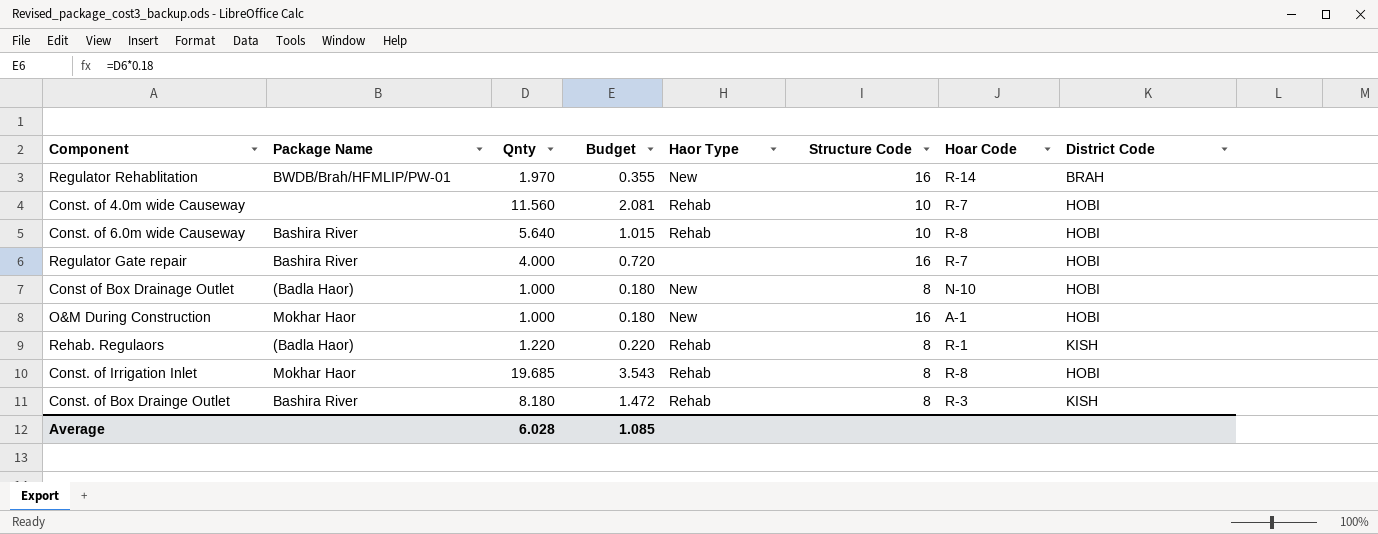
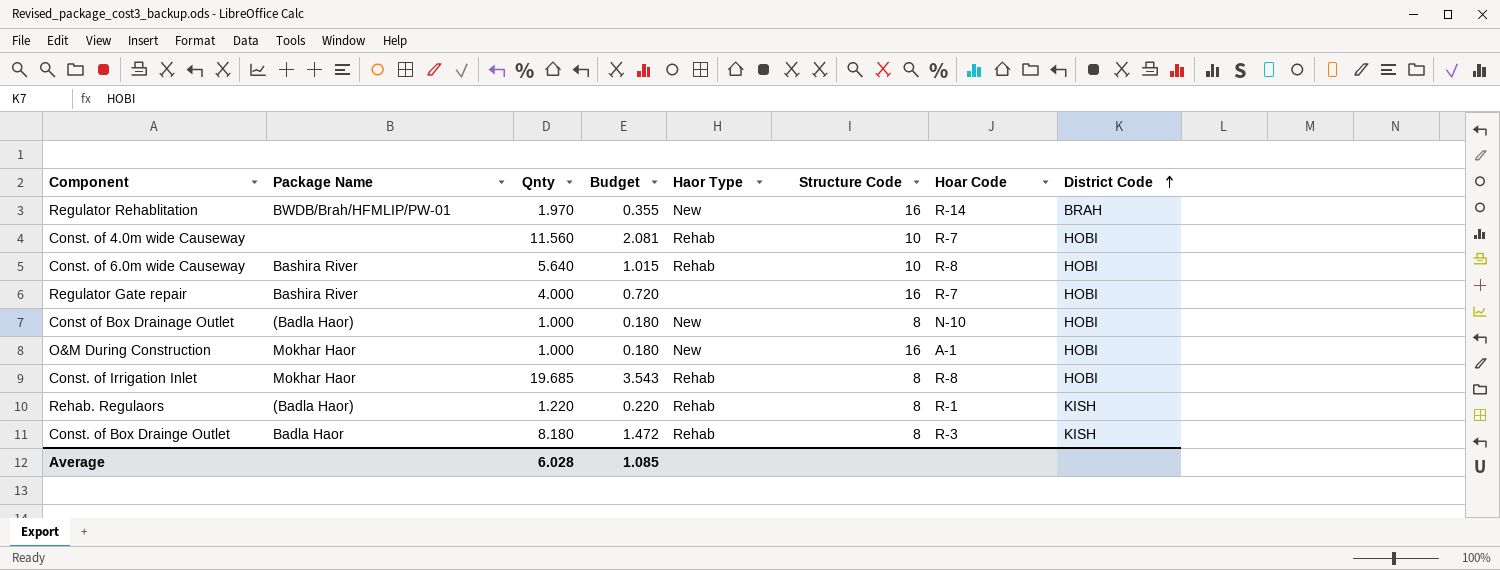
row order: none -> District Code ascending
Const. of Box Drainge Outlet | Package Name: Bashira River -> Badla Haor

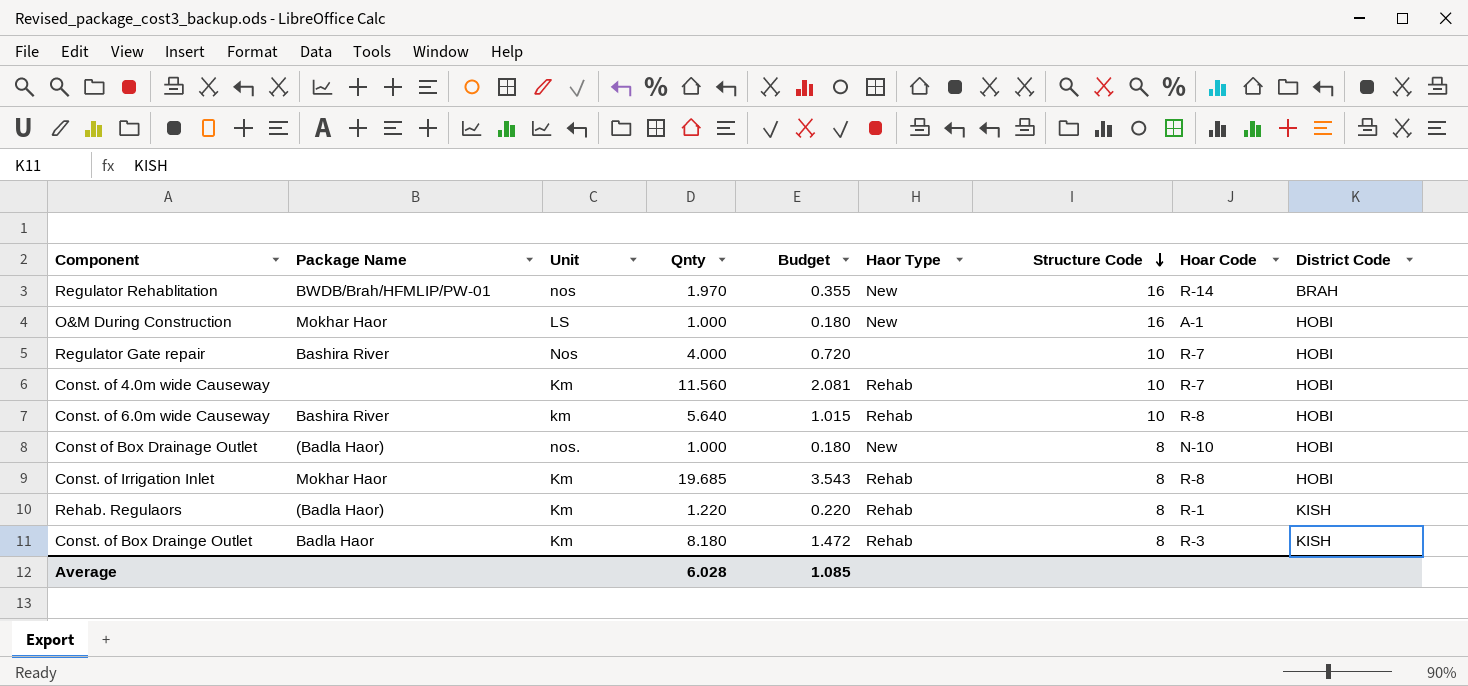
row order: District Code ascending -> Structure Code descending
column Unit | position: none -> 3
Regulator Gate repair | Structure Code: 16 -> 10

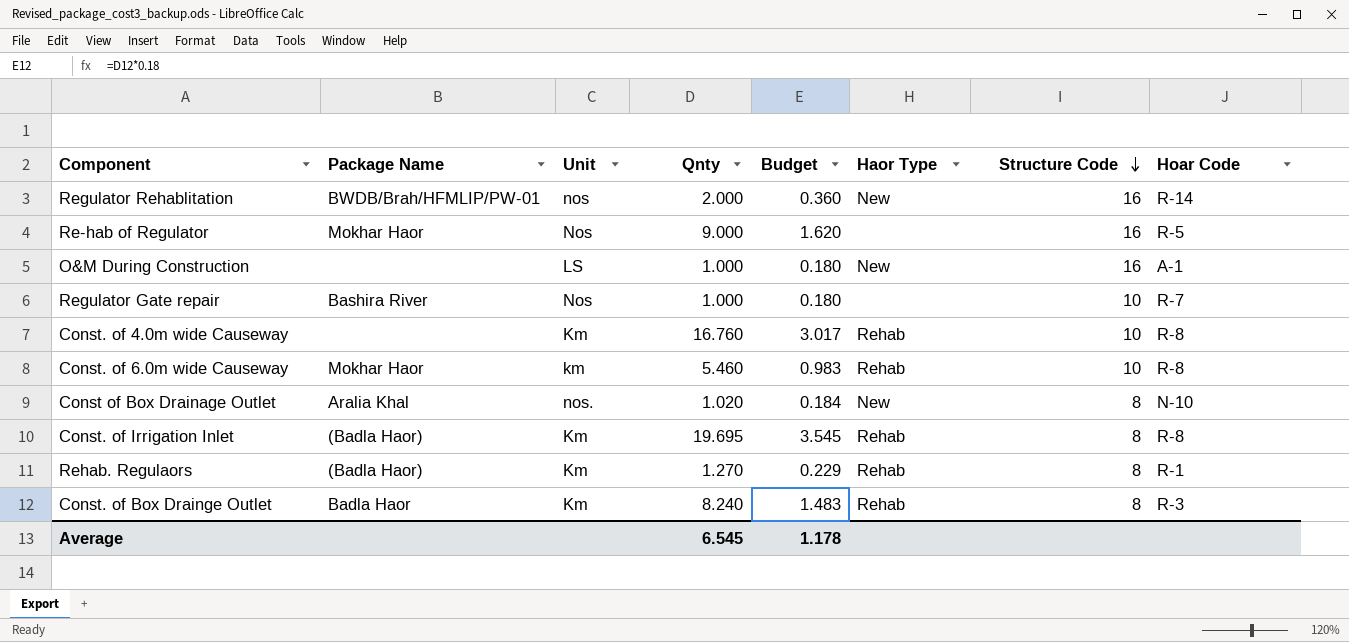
column District Code | position: 9 -> none
Regulator Rehablitation | Qnty: 1.970 -> 2.000
Regulator Rehablitation | Budget: 0.355 -> 0.360
row Re-hab of Regulator: none -> Mokhar Haor | Nos | 9.000 | 1.620 | none | 16 | R-5
O&M During Construction | Package Name: Mokhar Haor -> none
Regulator Gate repair | Qnty: 4.000 -> 1.000
Regulator Gate repair | Budget: 0.720 -> 0.180
Const. of 4.0m wide Causeway | Qnty: 11.560 -> 16.760
Const. of 4.0m wide Causeway | Budget: 2.081 -> 3.017
Const. of 4.0m wide Causeway | Hoar Code: R-7 -> R-8
Const. of 6.0m wide Causeway | Package Name: Bashira River -> Mokhar Haor
Const. of 6.0m wide Causeway | Qnty: 5.640 -> 5.460
Const. of 6.0m wide Causeway | Budget: 1.015 -> 0.983
Const of Box Drainage Outlet | Package Name: (Badla Haor) -> Aralia Khal
Const of Box Drainage Outlet | Qnty: 1.000 -> 1.020
Const of Box Drainage Outlet | Budget: 0.180 -> 0.184
Const. of Irrigation Inlet | Package Name: Mokhar Haor -> (Badla Haor)
Const. of Irrigation Inlet | Qnty: 19.685 -> 19.695
Const. of Irrigation Inlet | Budget: 3.543 -> 3.545
Rehab. Regulaors | Qnty: 1.220 -> 1.270
Rehab. Regulaors | Budget: 0.220 -> 0.229
Const. of Box Drainge Outlet | Qnty: 8.180 -> 8.240
Const. of Box Drainge Outlet | Budget: 1.472 -> 1.483
Average | Qnty: 6.028 -> 6.545
Average | Budget: 1.085 -> 1.178

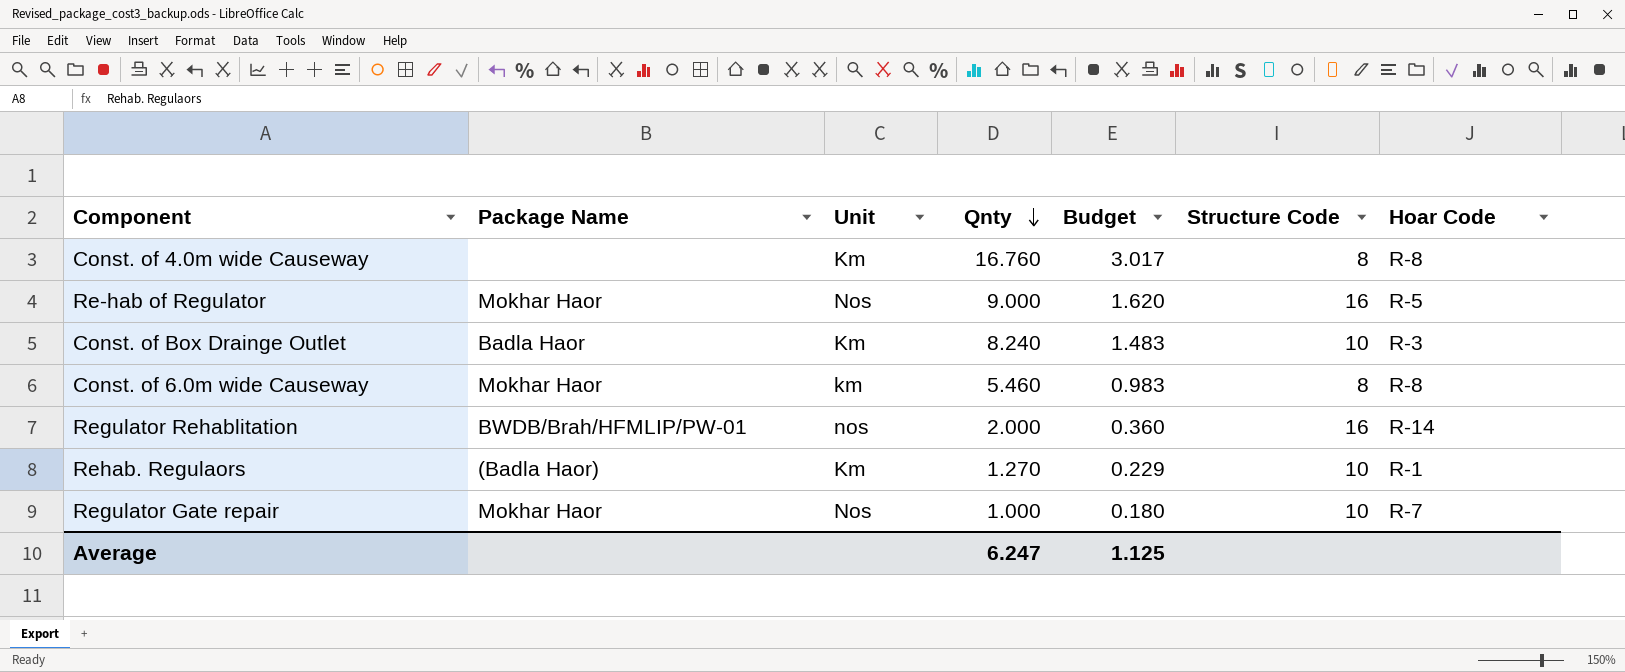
row order: Structure Code descending -> Qnty descending
column Haor Type | position: 6 -> none
row O&M During Construction: none | LS | 1.000 | 0.180 | New | 16 | A-1 -> none
row Const of Box Drainage Outlet: Aralia Khal | nos. | 1.020 | 0.184 | New | 8 | N-10 -> none
row Const. of Irrigation Inlet: (Badla Haor) | Km | 19.695 | 3.545 | Rehab | 8 | R-8 -> none
Const. of 4.0m wide Causeway | Structure Code: 10 -> 8
Const. of Box Drainge Outlet | Structure Code: 8 -> 10
Const. of 6.0m wide Causeway | Structure Code: 10 -> 8
Rehab. Regulaors | Structure Code: 8 -> 10
Regulator Gate repair | Package Name: Bashira River -> Mokhar Haor
Average | Qnty: 6.545 -> 6.247
Average | Budget: 1.178 -> 1.125

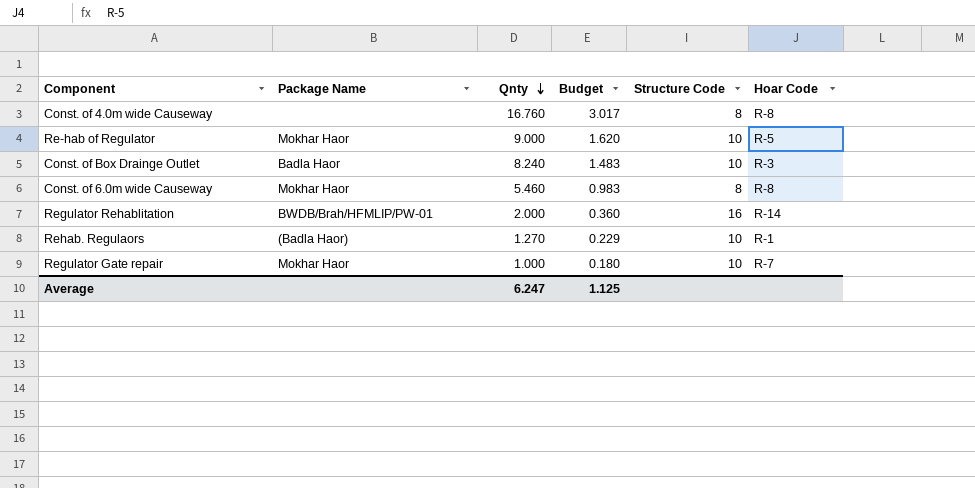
column Unit | position: 3 -> none
Re-hab of Regulator | Structure Code: 16 -> 10

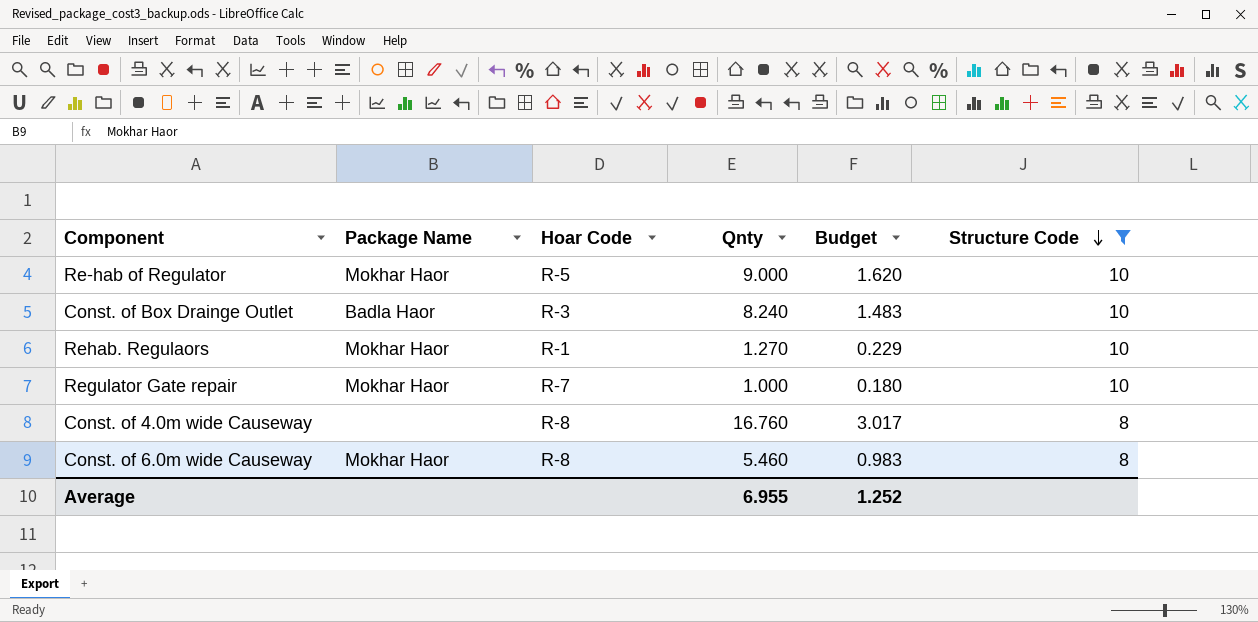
filter: none -> Structure Code != 16
row order: Qnty descending -> Structure Code descending
column Hoar Code | position: 6 -> 3
Rehab. Regulaors | Package Name: (Badla Haor) -> Mokhar Haor
Average | Qnty: 6.247 -> 6.955
Average | Budget: 1.125 -> 1.252

